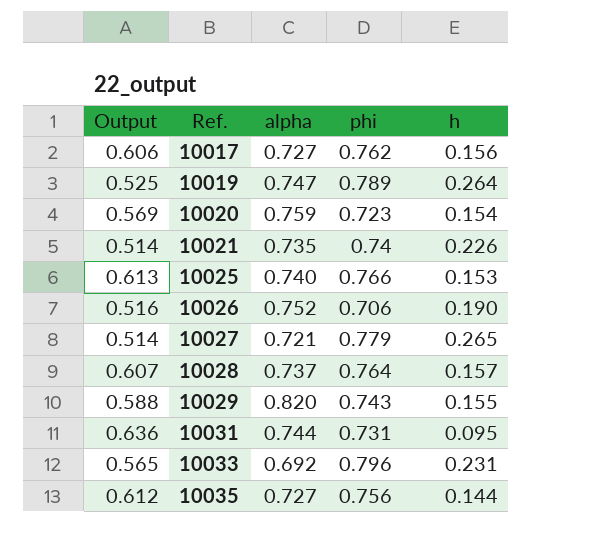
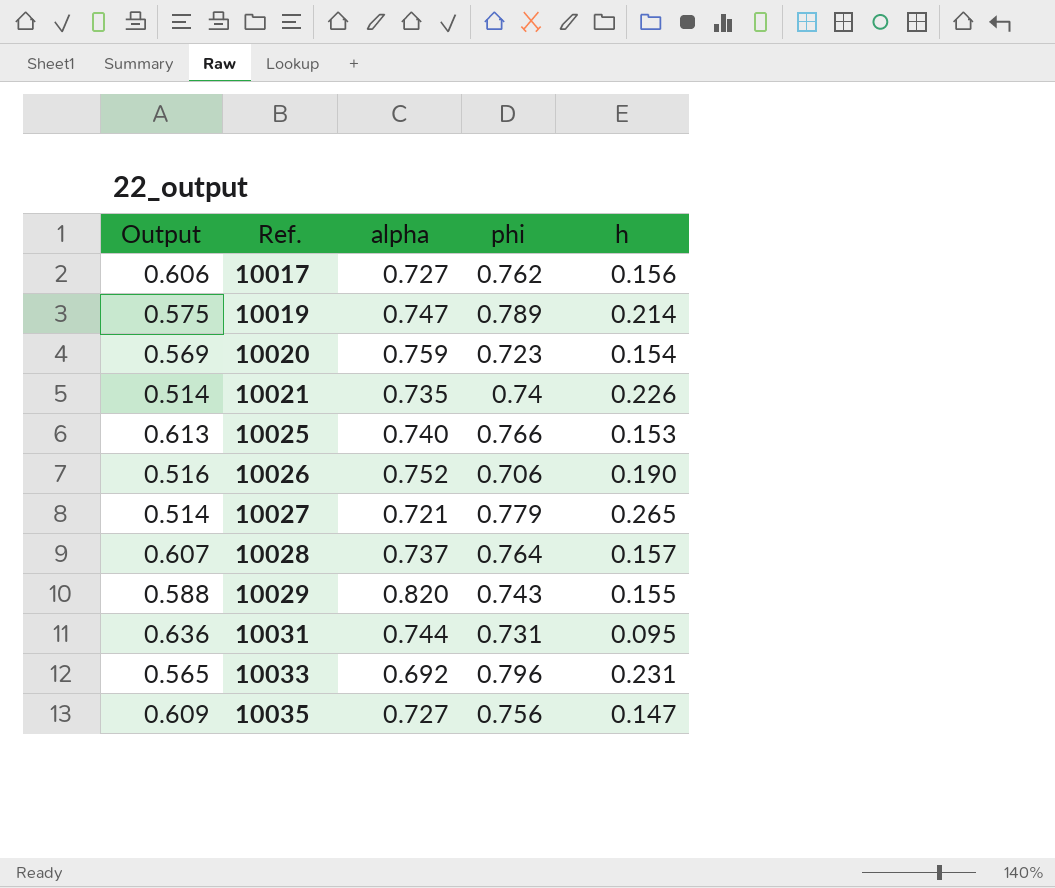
10019 | Output: 0.525 -> 0.575
10019 | h: 0.264 -> 0.214
10035 | Output: 0.612 -> 0.609
10035 | h: 0.144 -> 0.147

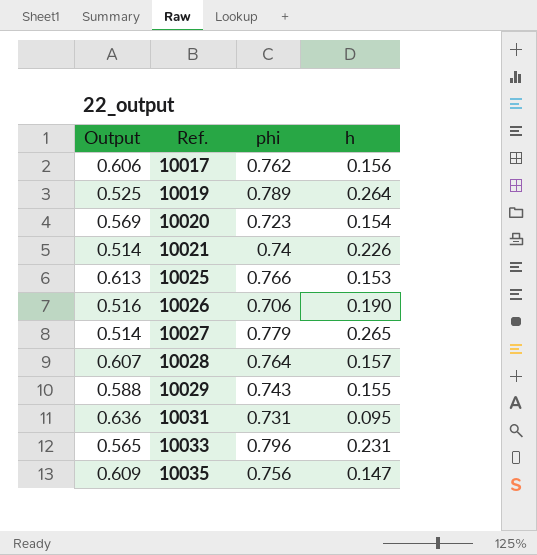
column alpha | position: 3 -> none
10019 | Output: 0.575 -> 0.525
10019 | h: 0.214 -> 0.264

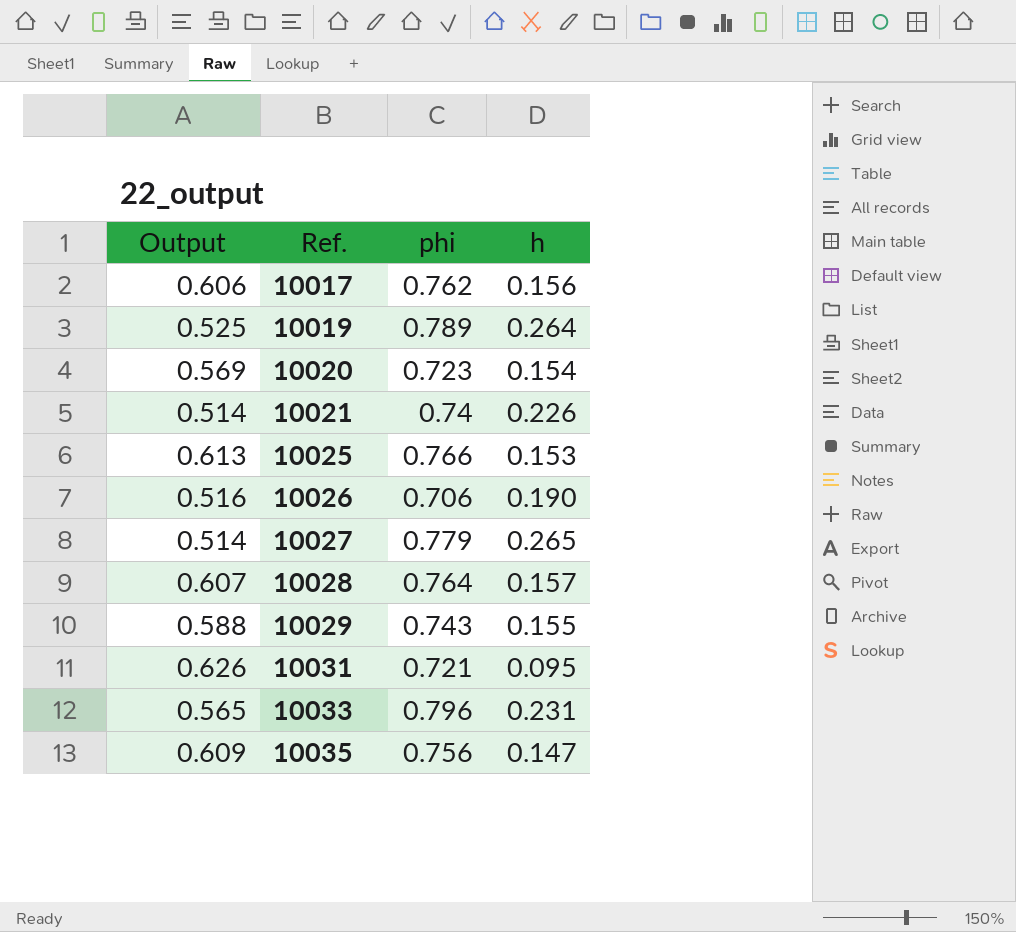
10031 | Output: 0.636 -> 0.626
10031 | phi: 0.731 -> 0.721

